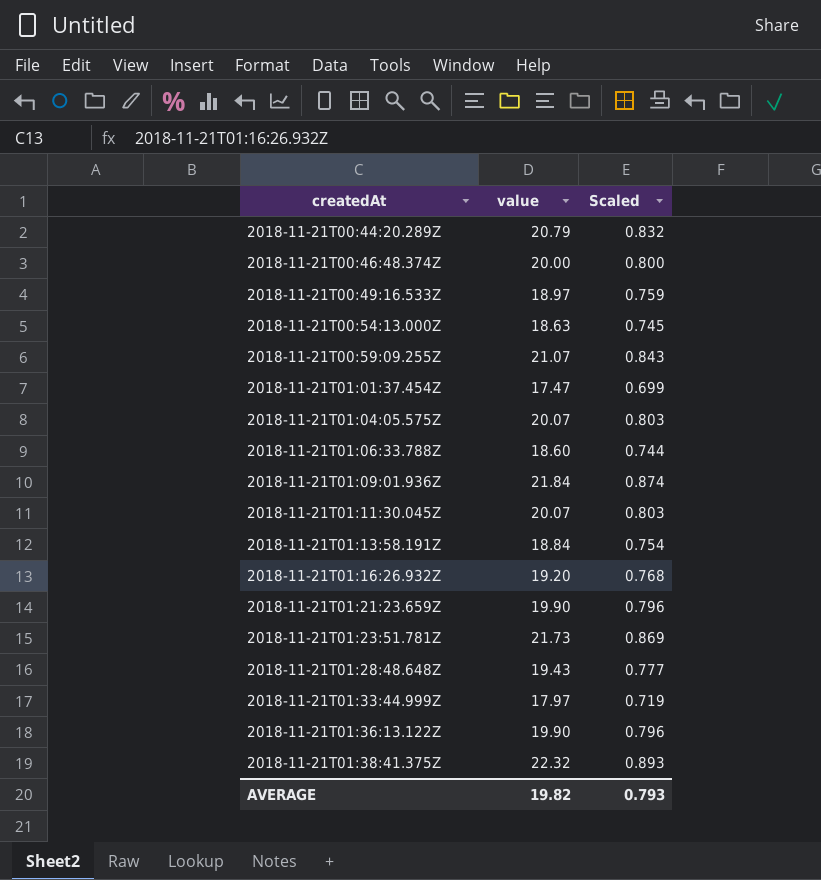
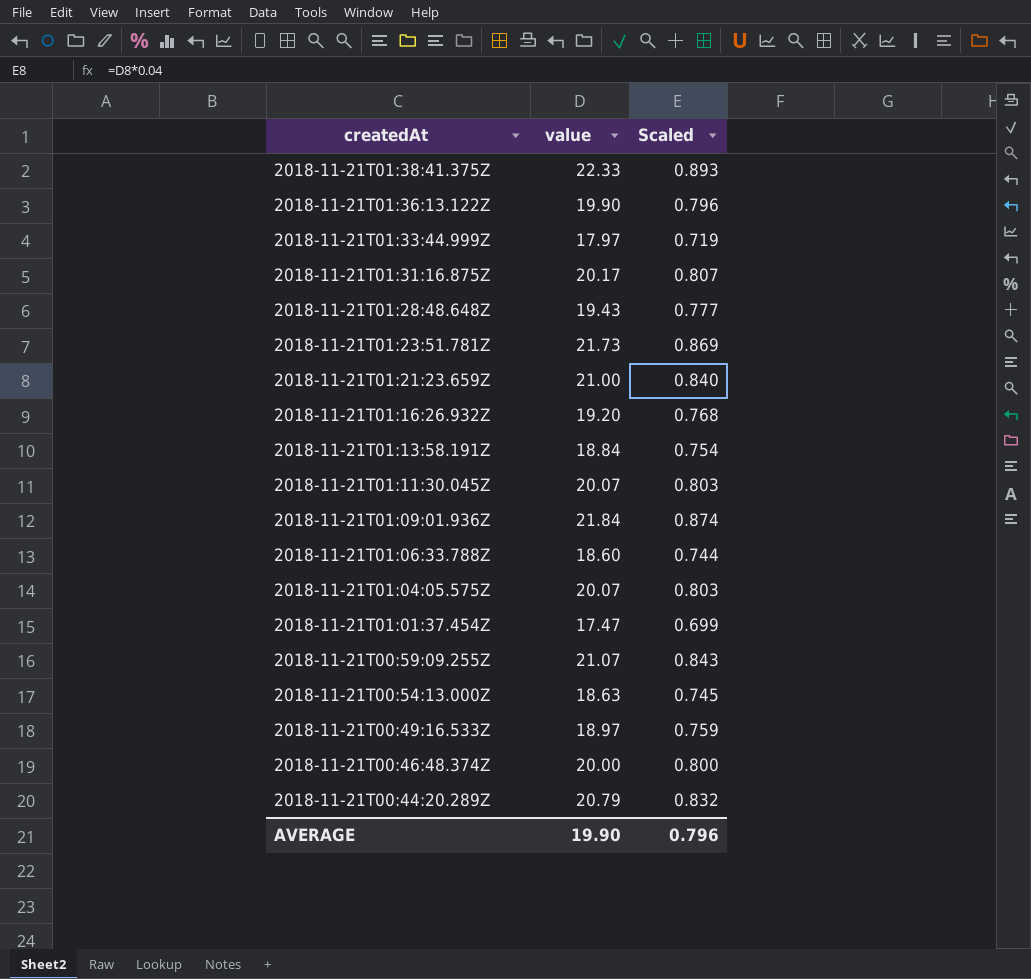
row order: createdAt ascending -> createdAt descending
2018-11-21T01:38:41.375Z | value: 22.32 -> 22.33
row 2018-11-21T01:31:16.875Z: none -> 20.17 | 0.807
2018-11-21T01:21:23.659Z | value: 19.90 -> 21.00
2018-11-21T01:21:23.659Z | Scaled: 0.796 -> 0.840
AVERAGE | value: 19.82 -> 19.90
AVERAGE | Scaled: 0.793 -> 0.796

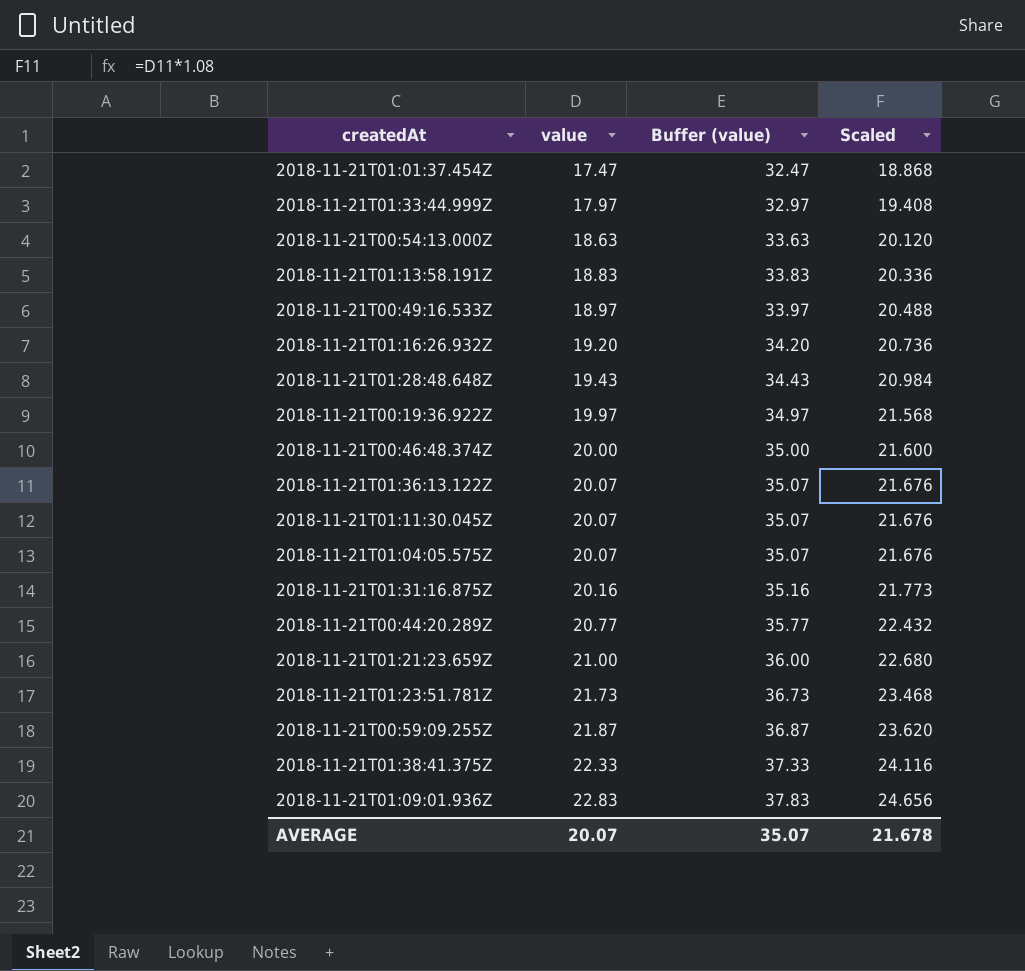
row order: createdAt descending -> value ascending
column Buffer (value) | formula: none -> [value] + 15
column Scaled | formula: [value] * 0.04 -> [value] * 1.08
row 2018-11-21T01:06:33.788Z: 18.60 | 0.744 -> none
2018-11-21T01:13:58.191Z | value: 18.84 -> 18.83
row 2018-11-21T00:19:36.922Z: none -> 19.97 | 34.97 | 21.568
2018-11-21T01:36:13.122Z | value: 19.90 -> 20.07
2018-11-21T01:31:16.875Z | value: 20.17 -> 20.16
2018-11-21T00:44:20.289Z | value: 20.79 -> 20.77
2018-11-21T00:59:09.255Z | value: 21.07 -> 21.87
2018-11-21T01:09:01.936Z | value: 21.84 -> 22.83
AVERAGE | value: 19.90 -> 20.07
AVERAGE | Scaled: 0.796 -> 21.678

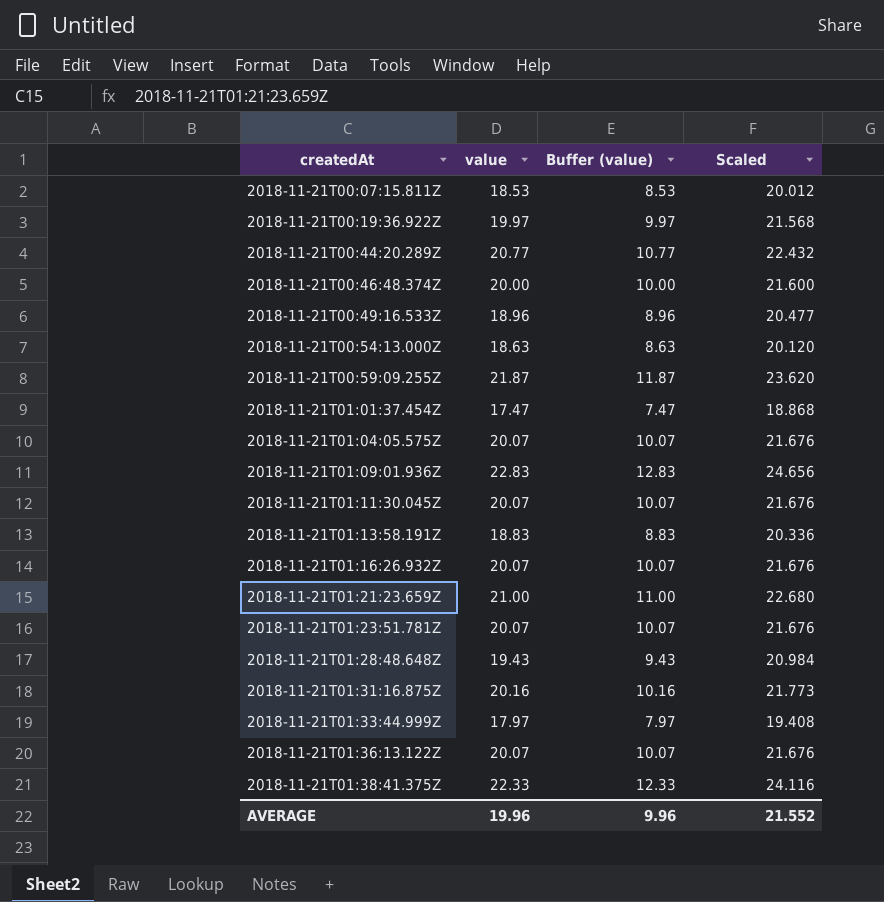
row order: value ascending -> createdAt ascending
column Buffer (value) | formula: [value] + 15 -> [value] - 10
row 2018-11-21T00:07:15.811Z: none -> 18.53 | 8.53 | 20.012
2018-11-21T00:49:16.533Z | value: 18.97 -> 18.96
2018-11-21T00:49:16.533Z | Scaled: 20.488 -> 20.477
2018-11-21T01:16:26.932Z | value: 19.20 -> 20.07
2018-11-21T01:16:26.932Z | Scaled: 20.736 -> 21.676
2018-11-21T01:23:51.781Z | value: 21.73 -> 20.07
2018-11-21T01:23:51.781Z | Scaled: 23.468 -> 21.676
AVERAGE | value: 20.07 -> 19.96
AVERAGE | Buffer (value): 35.07 -> 9.96
AVERAGE | Scaled: 21.678 -> 21.552

